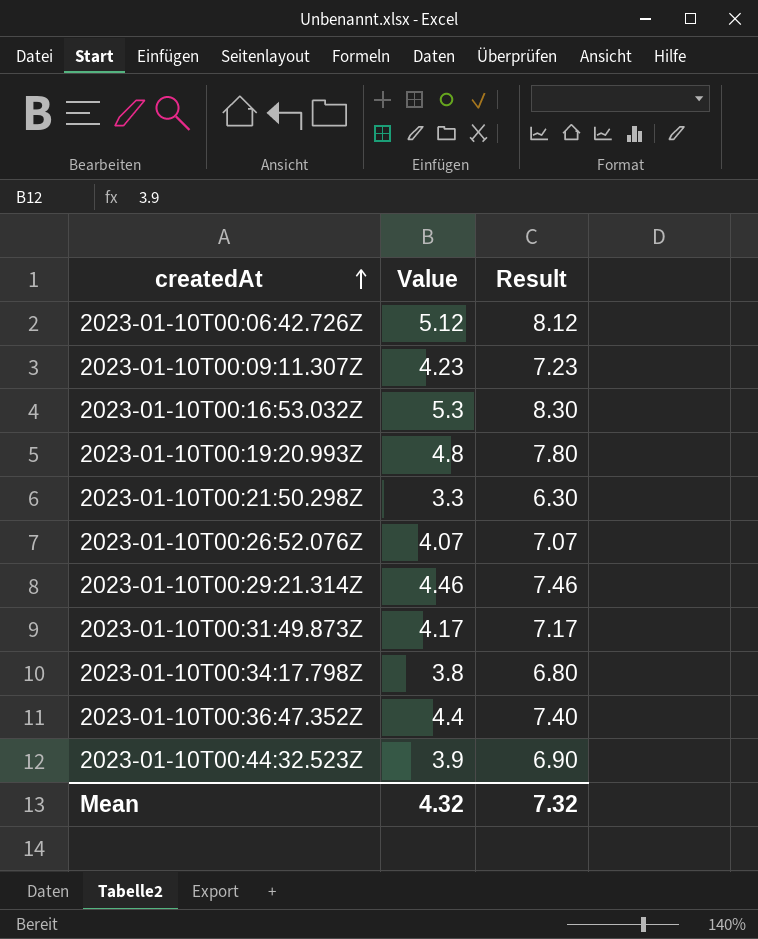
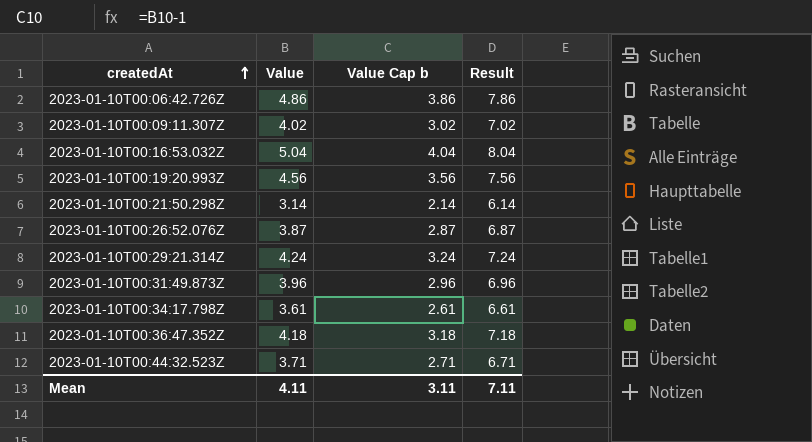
column Value Cap b | formula: none -> [Value] - 1
2023-01-10T00:06:42.726Z | Value: 5.12 -> 4.86
2023-01-10T00:06:42.726Z | Result: 8.12 -> 7.86
2023-01-10T00:09:11.307Z | Value: 4.23 -> 4.02
2023-01-10T00:09:11.307Z | Result: 7.23 -> 7.02
2023-01-10T00:16:53.032Z | Value: 5.3 -> 5.04
2023-01-10T00:16:53.032Z | Result: 8.30 -> 8.04
2023-01-10T00:19:20.993Z | Value: 4.8 -> 4.56
2023-01-10T00:19:20.993Z | Result: 7.80 -> 7.56
2023-01-10T00:21:50.298Z | Value: 3.3 -> 3.14
2023-01-10T00:21:50.298Z | Result: 6.30 -> 6.14
2023-01-10T00:26:52.076Z | Value: 4.07 -> 3.87
2023-01-10T00:26:52.076Z | Result: 7.07 -> 6.87
2023-01-10T00:29:21.314Z | Value: 4.46 -> 4.24
2023-01-10T00:29:21.314Z | Result: 7.46 -> 7.24
2023-01-10T00:31:49.873Z | Value: 4.17 -> 3.96
2023-01-10T00:31:49.873Z | Result: 7.17 -> 6.96
2023-01-10T00:34:17.798Z | Value: 3.8 -> 3.61
2023-01-10T00:34:17.798Z | Result: 6.80 -> 6.61
2023-01-10T00:36:47.352Z | Value: 4.4 -> 4.18
2023-01-10T00:36:47.352Z | Result: 7.40 -> 7.18
2023-01-10T00:44:32.523Z | Value: 3.9 -> 3.71
2023-01-10T00:44:32.523Z | Result: 6.90 -> 6.71
Mean | Value: 4.32 -> 4.11
Mean | Result: 7.32 -> 7.11

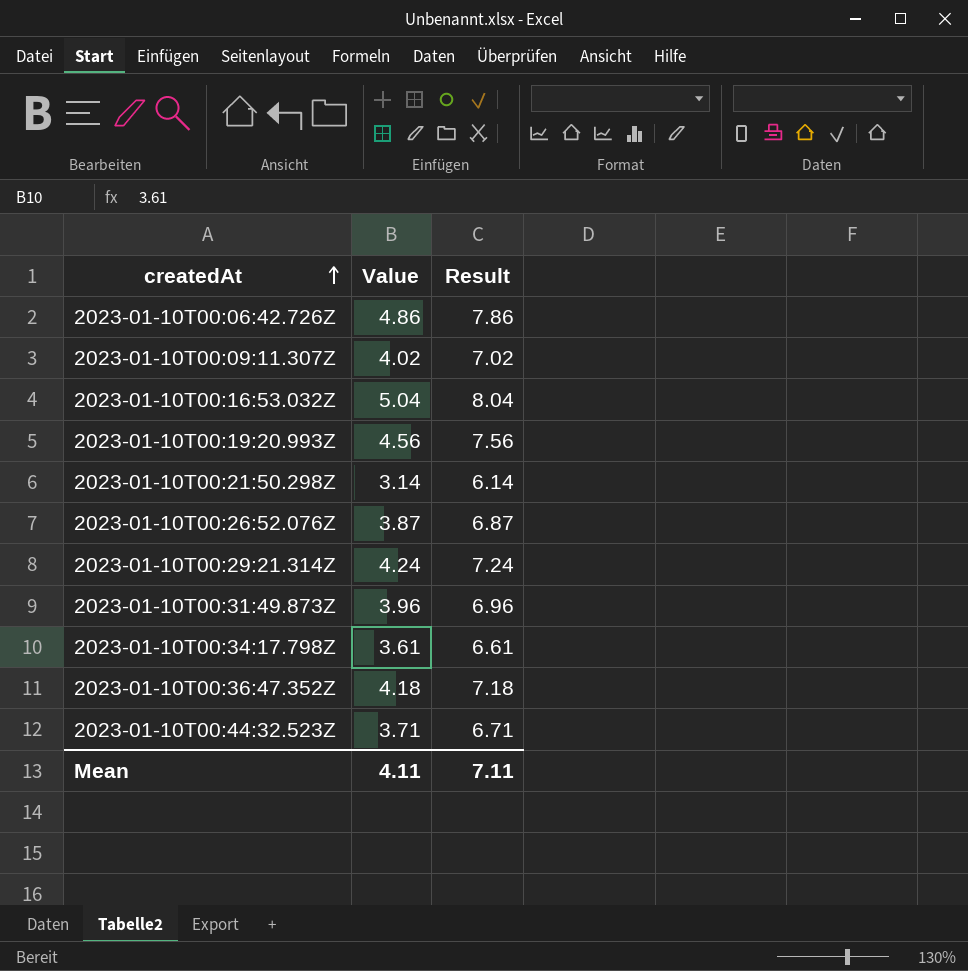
column Value Cap b | formula: [Value] - 1 -> none

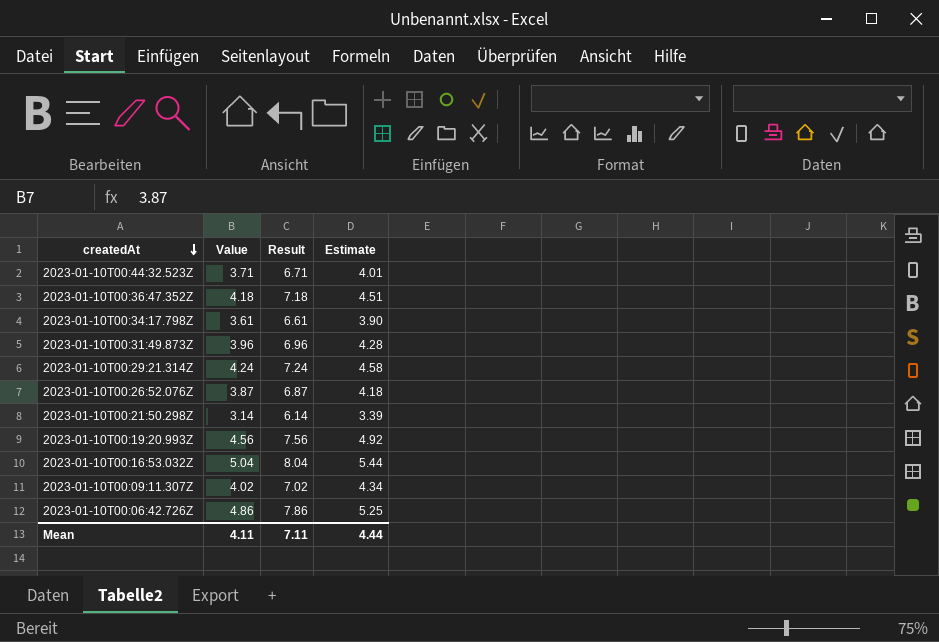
row order: createdAt ascending -> createdAt descending
column Estimate | formula: none -> [Value] * 1.08

